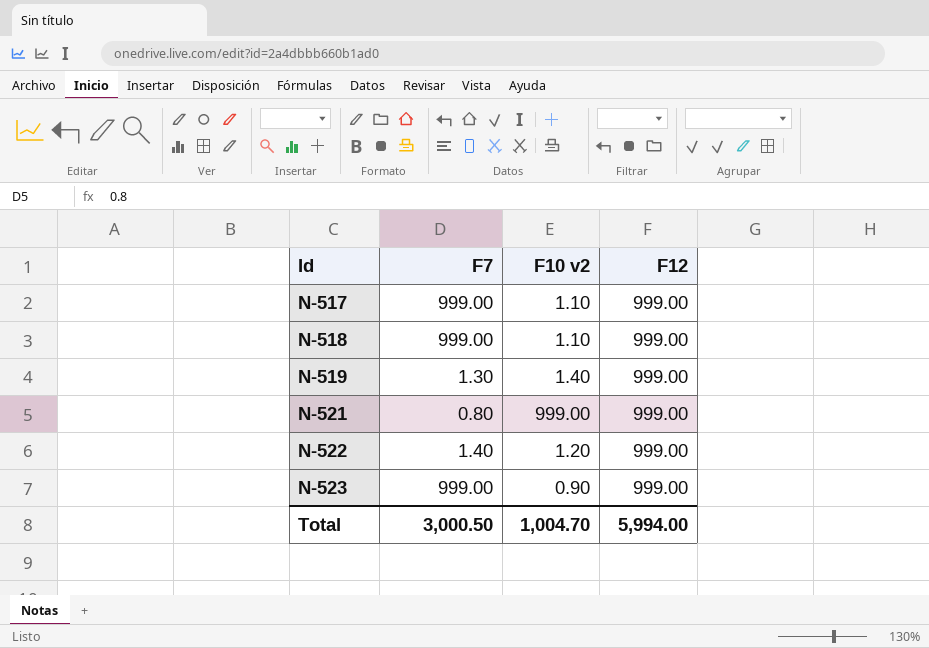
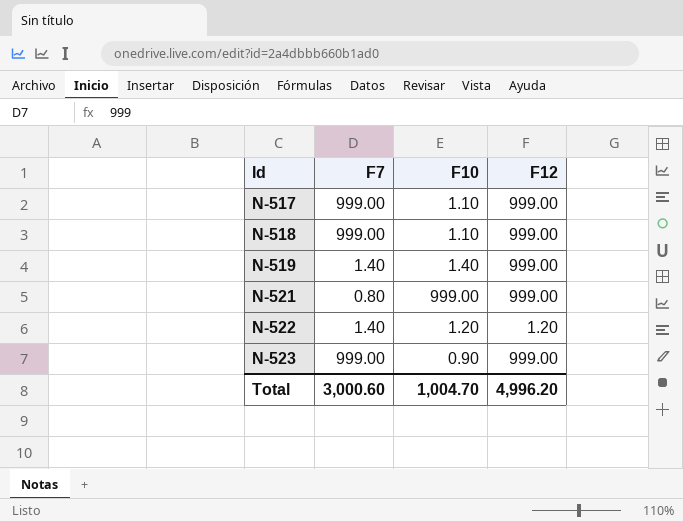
column name: F10 v2 -> F10
N-519 | F7: 1.30 -> 1.40
N-522 | F12: 999.00 -> 1.20
Total | F7: 3,000.50 -> 3,000.60
Total | F12: 5,994.00 -> 4,996.20

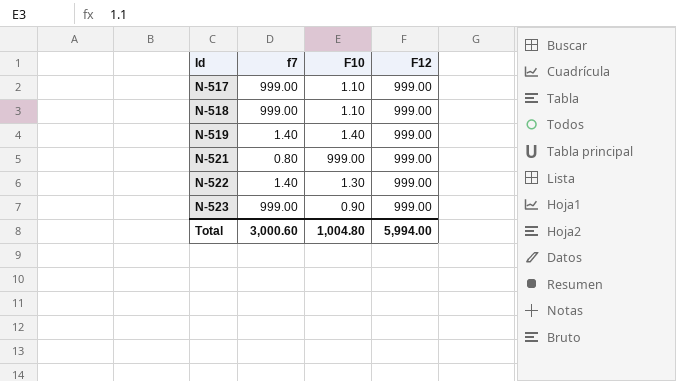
column name: F7 -> f7
N-522 | F10: 1.20 -> 1.30
N-522 | F12: 1.20 -> 999.00
Total | F10: 1,004.70 -> 1,004.80
Total | F12: 4,996.20 -> 5,994.00

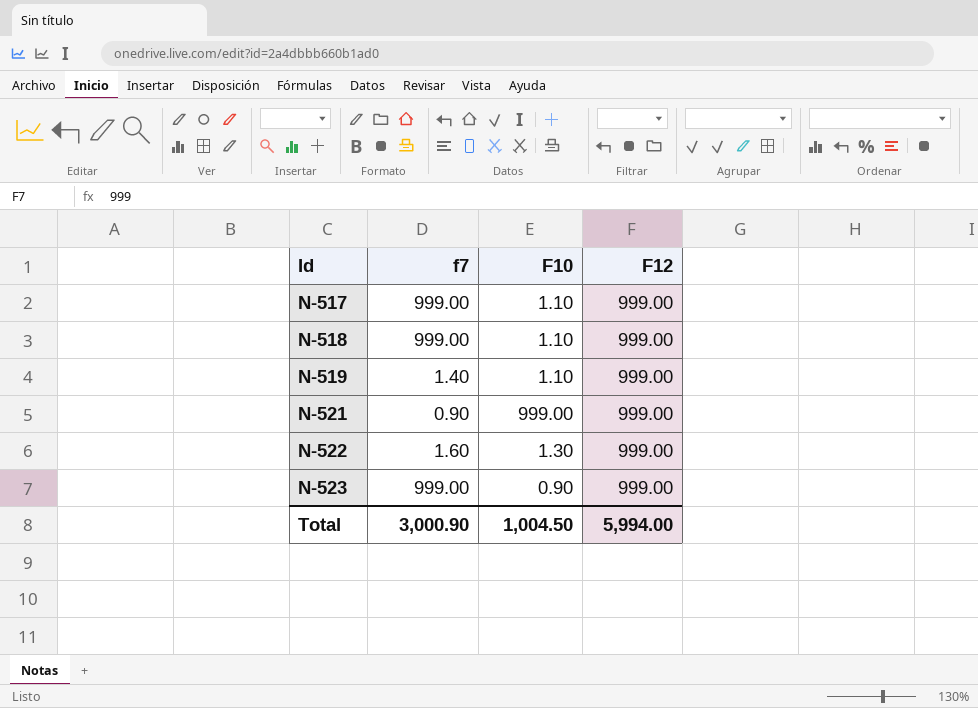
N-519 | F10: 1.40 -> 1.10
N-521 | f7: 0.80 -> 0.90
N-522 | f7: 1.40 -> 1.60
Total | f7: 3,000.60 -> 3,000.90
Total | F10: 1,004.80 -> 1,004.50

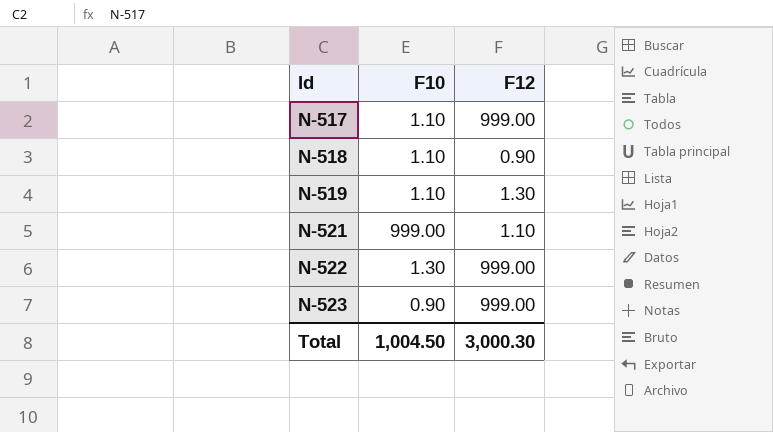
column f7 | position: 2 -> none
N-518 | F12: 999.00 -> 0.90
N-519 | F12: 999.00 -> 1.30
N-521 | F12: 999.00 -> 1.10
Total | F12: 5,994.00 -> 3,000.30

